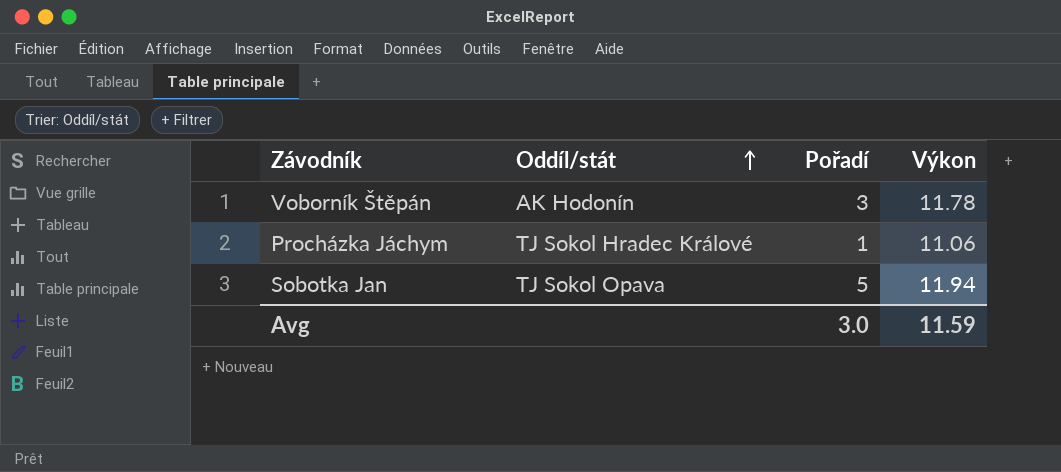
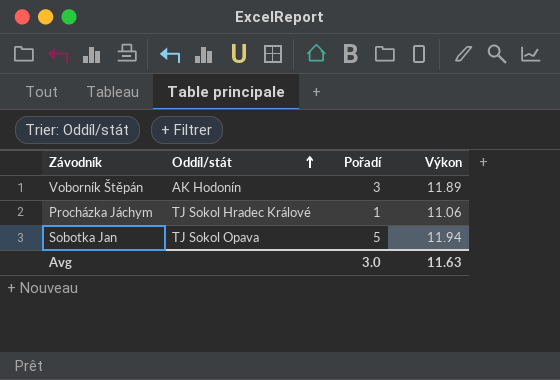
Voborník Štěpán | Výkon: 11.78 -> 11.89
Avg | Výkon: 11.59 -> 11.63

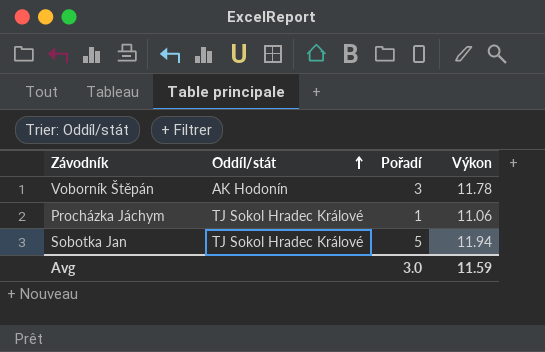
Voborník Štěpán | Výkon: 11.89 -> 11.78
Sobotka Jan | Oddíl/stát: TJ Sokol Opava -> TJ Sokol Hradec Králové
Avg | Výkon: 11.63 -> 11.59

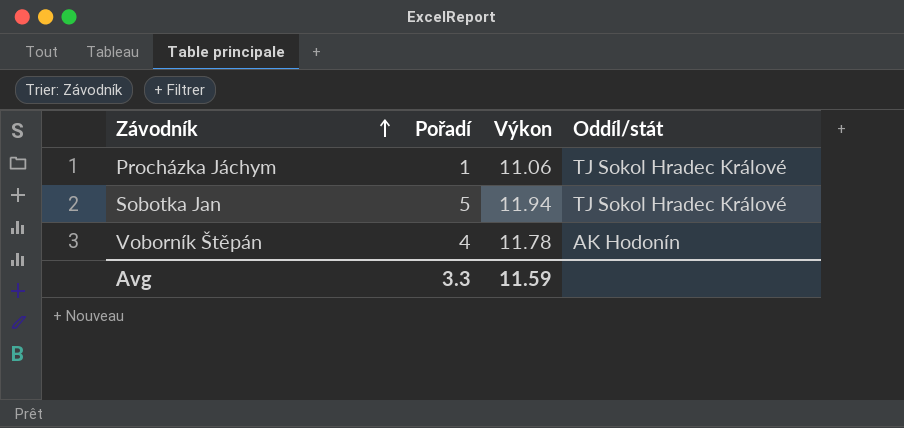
row order: Oddíl/stát ascending -> Závodník ascending
column Oddíl/stát | position: 2 -> 4
Voborník Štěpán | Pořadí: 3 -> 4
Avg | Pořadí: 3.0 -> 3.3

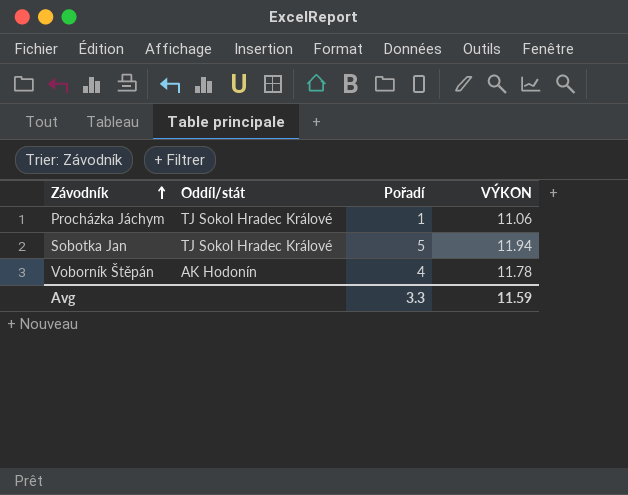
column Oddíl/stát | position: 4 -> 2
column name: Výkon -> VÝKON

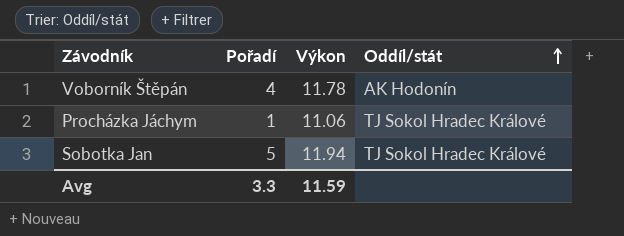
row order: Závodník ascending -> Oddíl/stát ascending
column name: VÝKON -> Výkon
column Oddíl/stát | position: 2 -> 4

